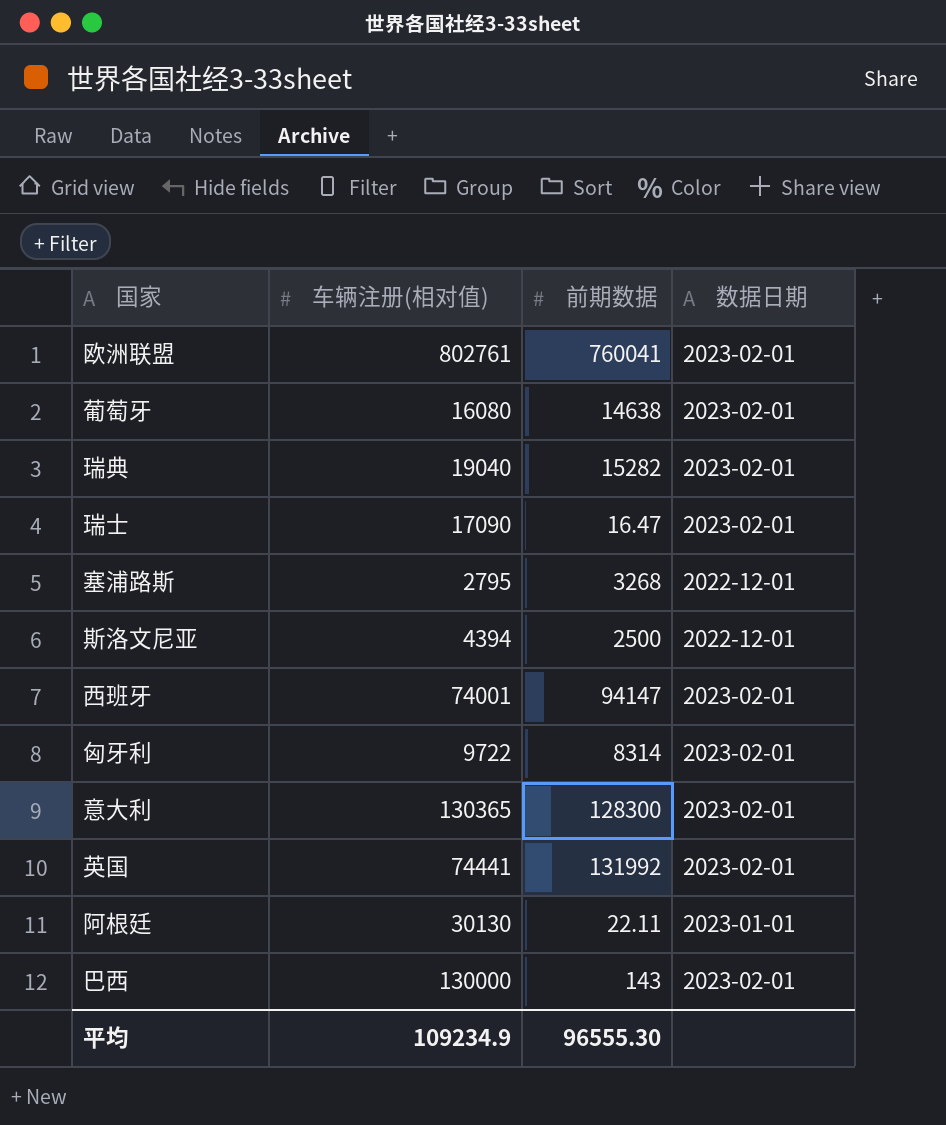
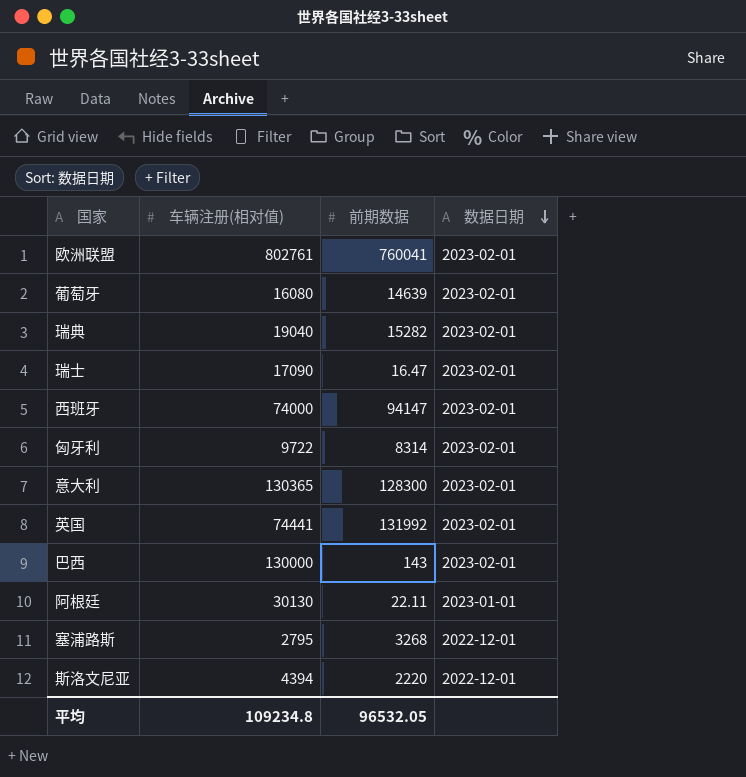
row order: none -> 数据日期 descending
葡萄牙 | 前期数据: 14638 -> 14639
西班牙 | 车辆注册(相对值): 74001 -> 74000
斯洛文尼亚 | 前期数据: 2500 -> 2220
平均 | 车辆注册(相对值): 109234.9 -> 109234.8
平均 | 前期数据: 96555.30 -> 96532.05

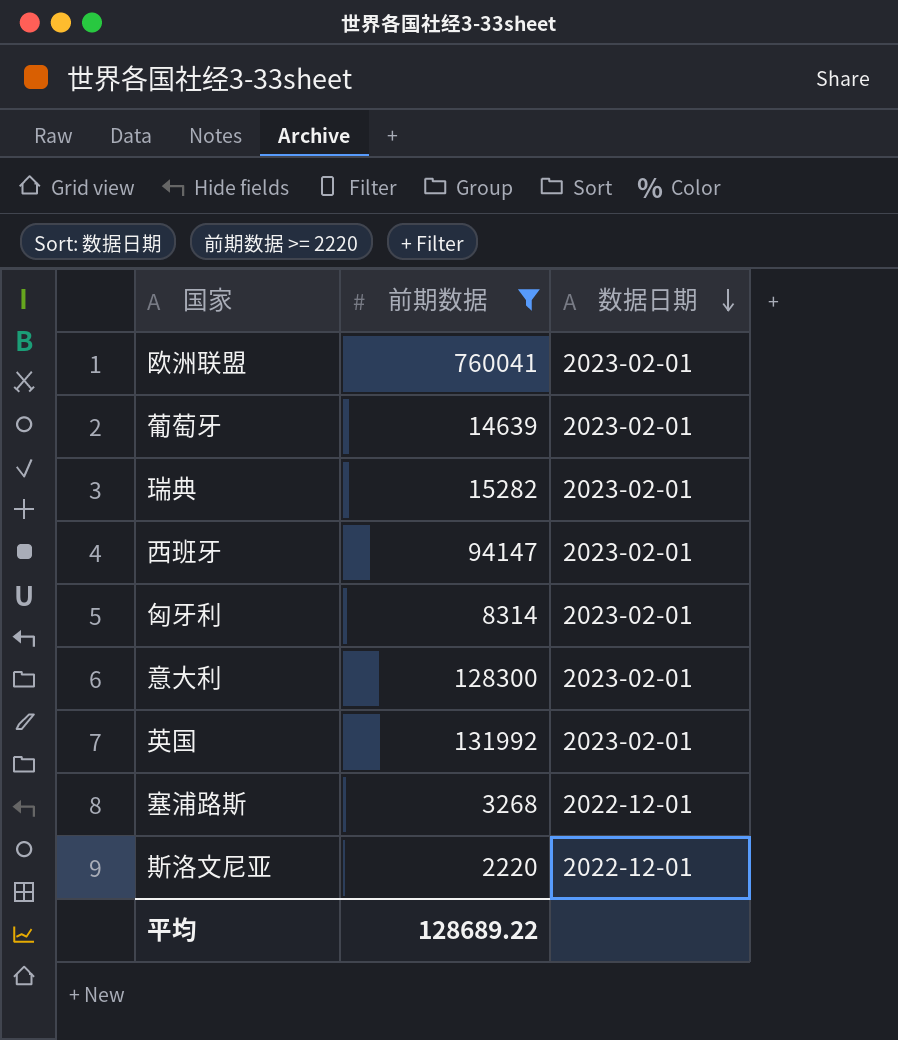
filter: none -> 前期数据 >= 2220
column 车辆注册(相对值) | position: 2 -> none
平均 | 前期数据: 96532.05 -> 128689.22

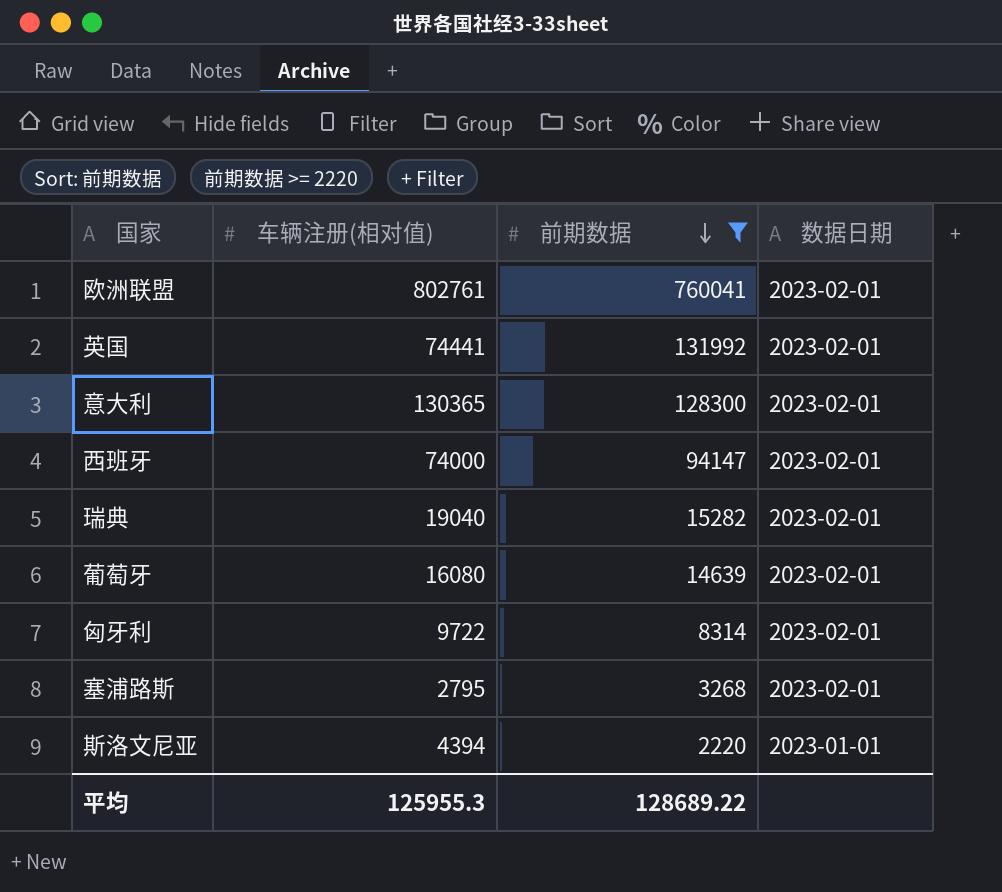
row order: 数据日期 descending -> 前期数据 descending
column 车辆注册(相对值) | position: none -> 2
塞浦路斯 | 数据日期: 2022-12-01 -> 2023-02-01
斯洛文尼亚 | 数据日期: 2022-12-01 -> 2023-01-01

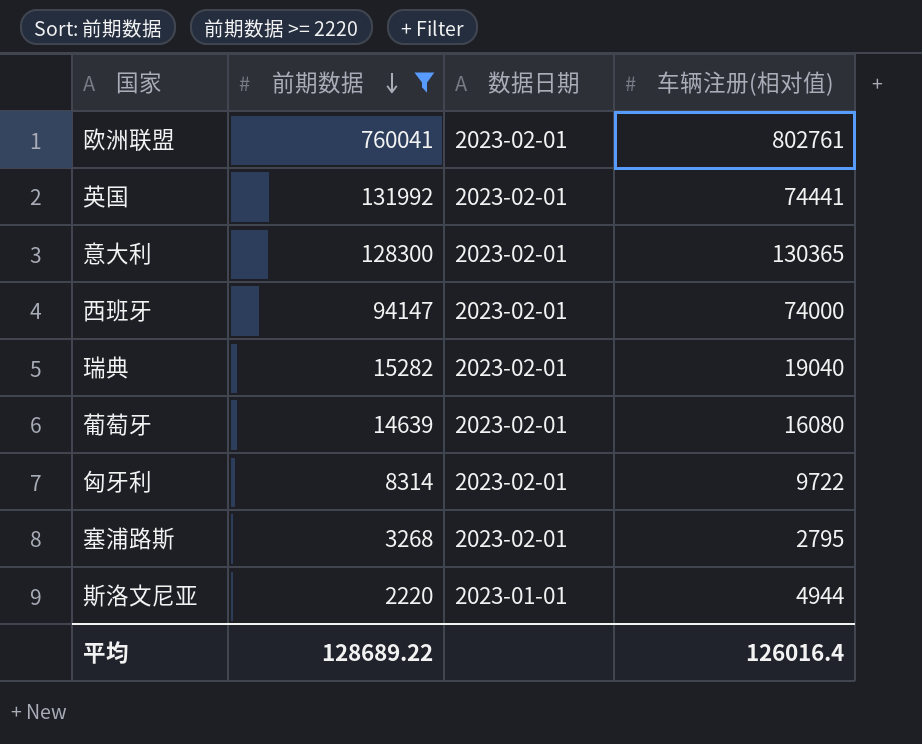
column 车辆注册(相对值) | position: 2 -> 4
斯洛文尼亚 | 车辆注册(相对值): 4394 -> 4944
平均 | 车辆注册(相对值): 125955.3 -> 126016.4

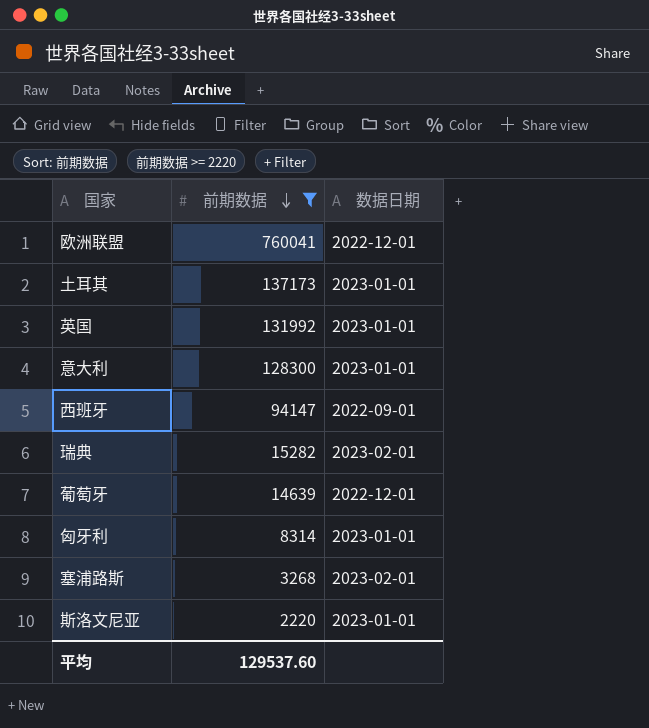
column 车辆注册(相对值) | position: 4 -> none
欧洲联盟 | 数据日期: 2023-02-01 -> 2022-12-01
row 土耳其: none -> 137173 | 2023-01-01
英国 | 数据日期: 2023-02-01 -> 2023-01-01
意大利 | 数据日期: 2023-02-01 -> 2023-01-01
西班牙 | 数据日期: 2023-02-01 -> 2022-09-01
葡萄牙 | 数据日期: 2023-02-01 -> 2022-12-01
匈牙利 | 数据日期: 2023-02-01 -> 2023-01-01
平均 | 前期数据: 128689.22 -> 129537.60

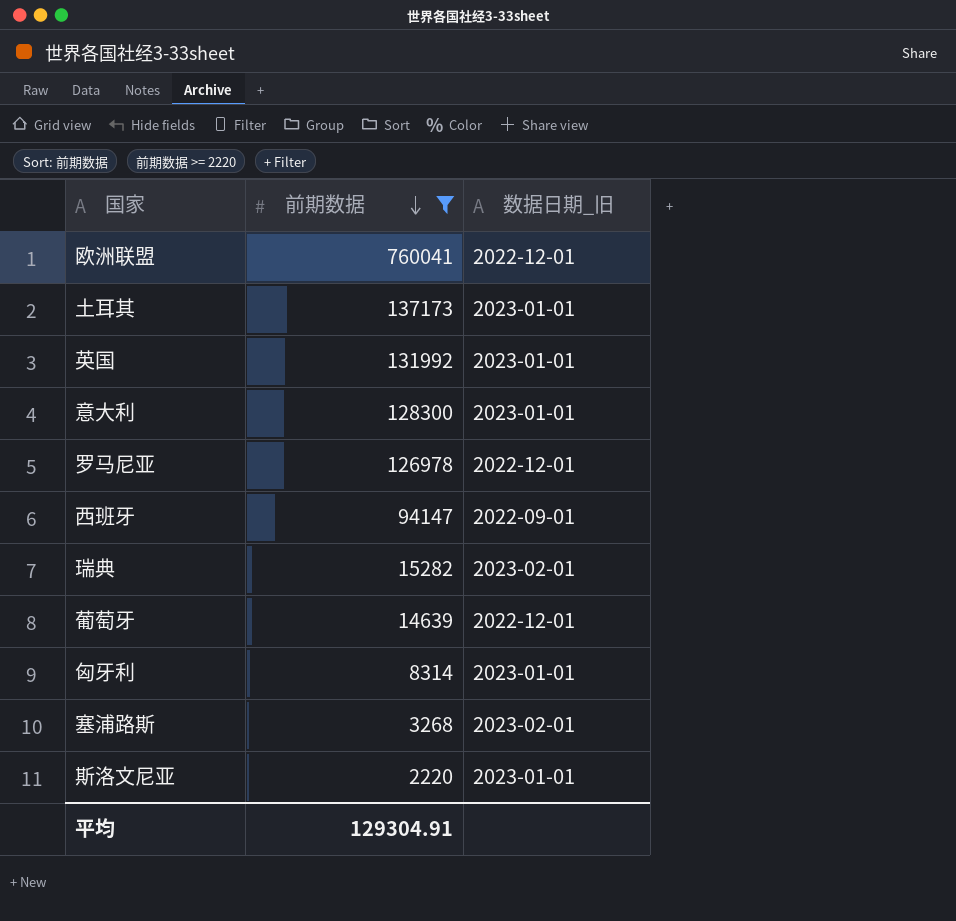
column name: 数据日期 -> 数据日期_旧
row 罗马尼亚: none -> 126978 | 2022-12-01
平均 | 前期数据: 129537.60 -> 129304.91

